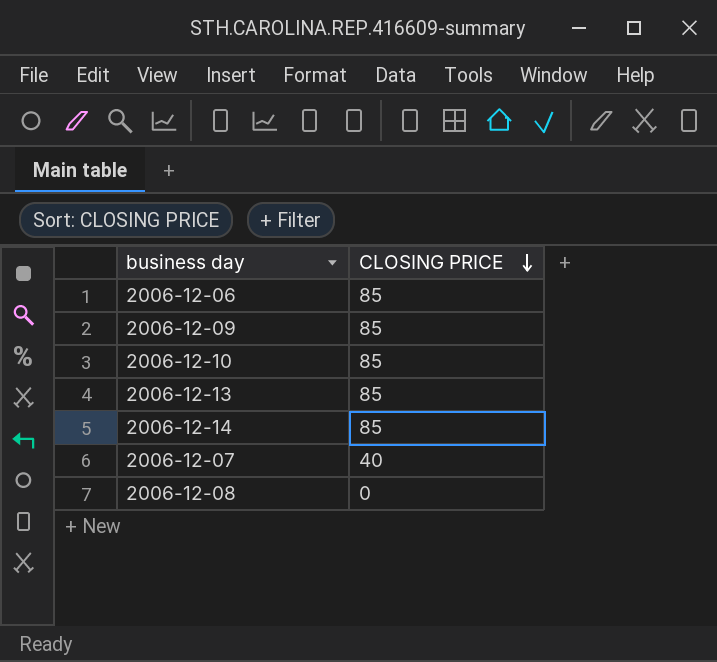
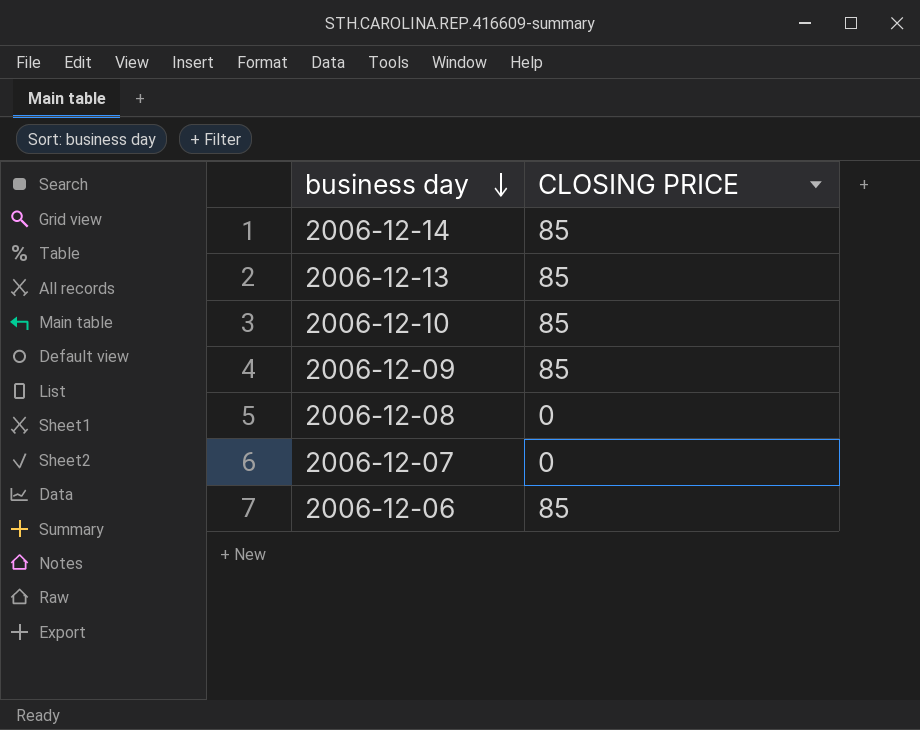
row order: CLOSING PRICE descending -> business day descending
2006-12-07 | CLOSING PRICE: 40 -> 0

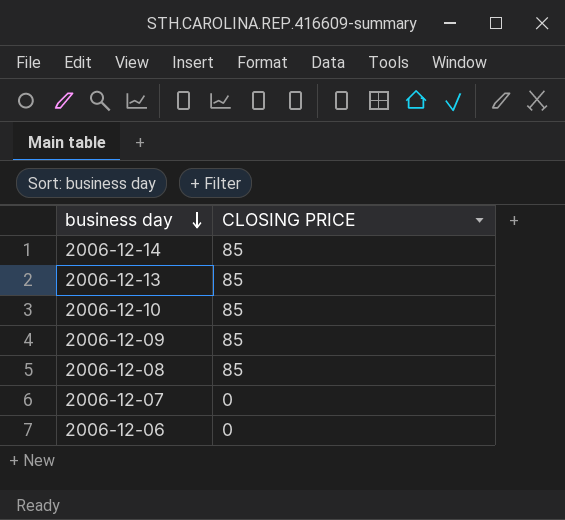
2006-12-08 | CLOSING PRICE: 0 -> 85
2006-12-06 | CLOSING PRICE: 85 -> 0

